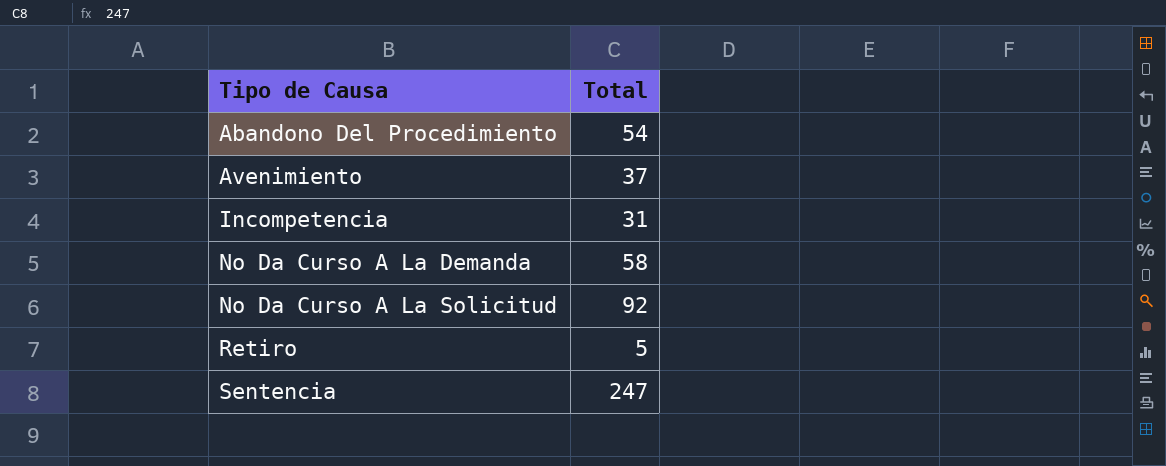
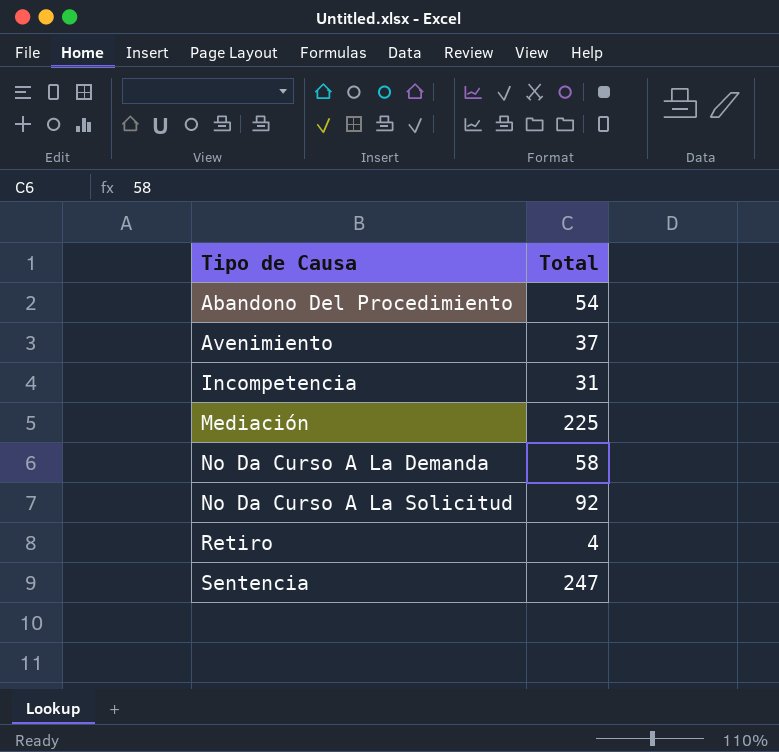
row Mediación: none -> 225
Retiro | Total: 5 -> 4

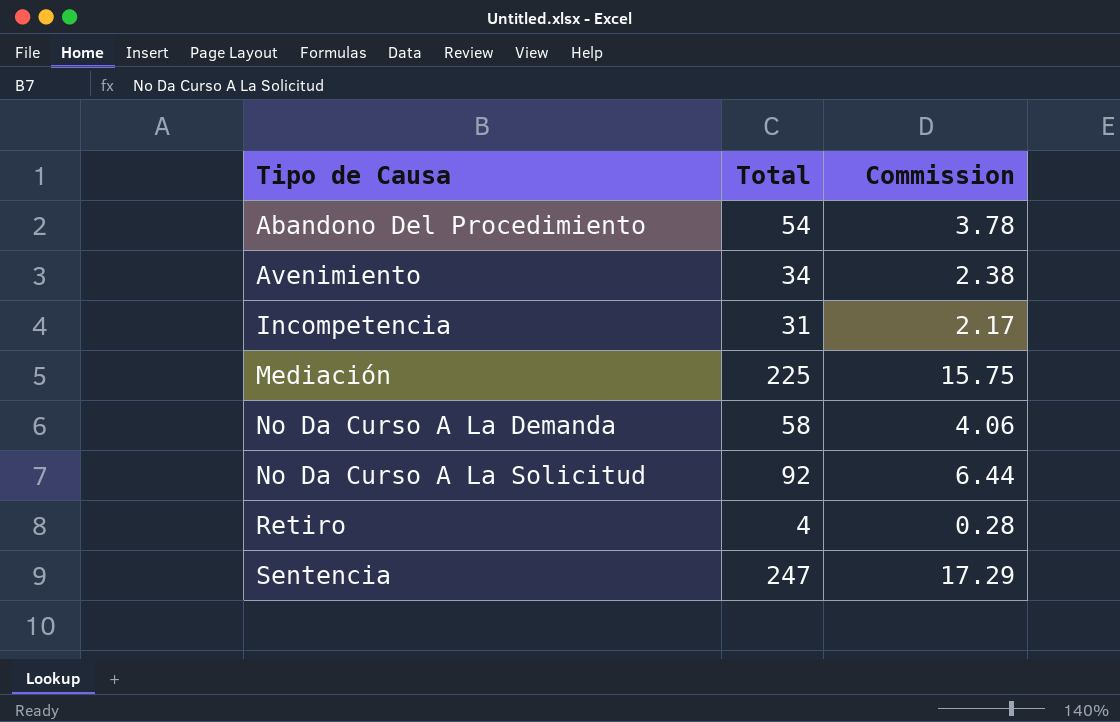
column Commission | formula: none -> [Total] * 0.07
Avenimiento | Total: 37 -> 34

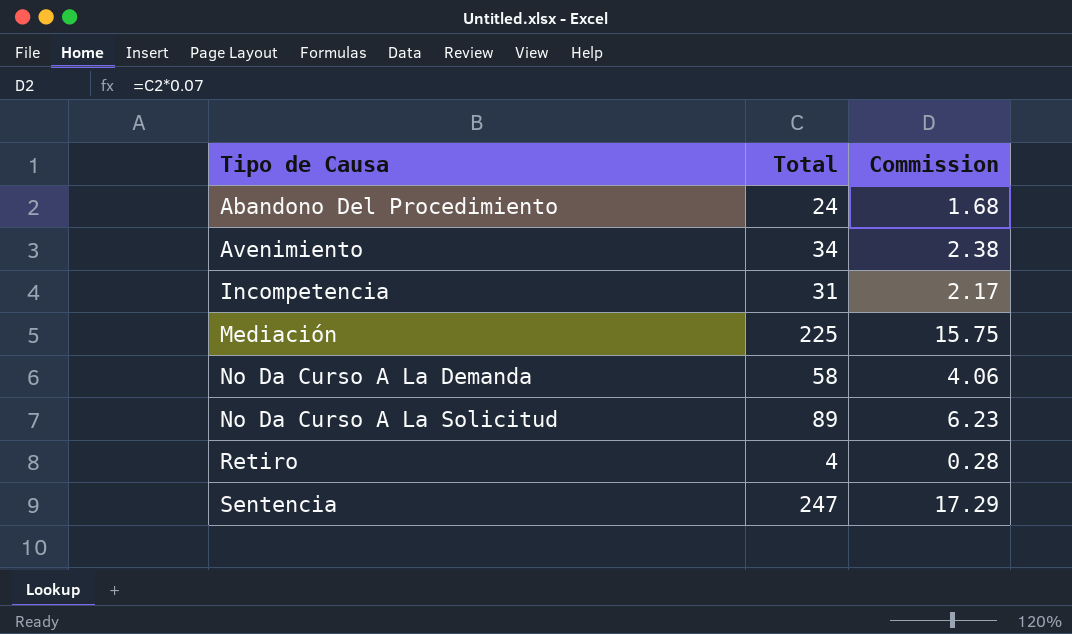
Abandono Del Procedimiento | Total: 54 -> 24
Abandono Del Procedimiento | Commission: 3.78 -> 1.68
No Da Curso A La Solicitud | Total: 92 -> 89
No Da Curso A La Solicitud | Commission: 6.44 -> 6.23

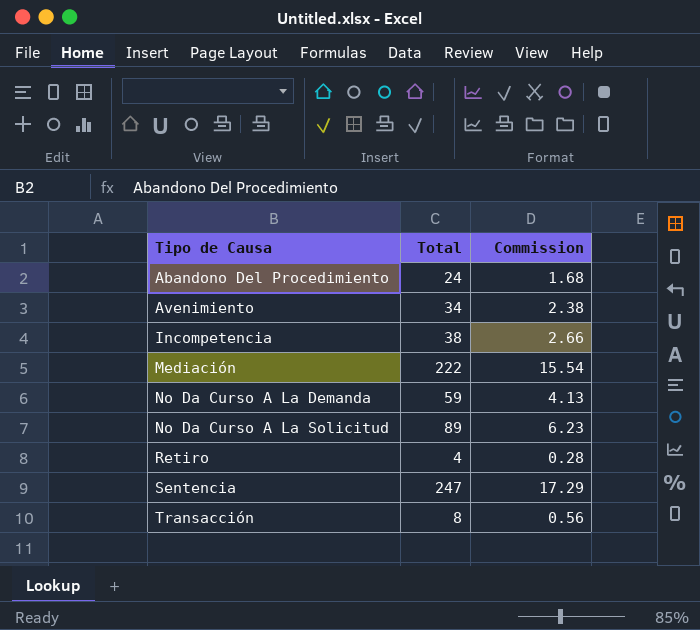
Incompetencia | Total: 31 -> 38
Incompetencia | Commission: 2.17 -> 2.66
Mediación | Total: 225 -> 222
Mediación | Commission: 15.75 -> 15.54
No Da Curso A La Demanda | Total: 58 -> 59
No Da Curso A La Demanda | Commission: 4.06 -> 4.13
row Transacción: none -> 8 | 0.56

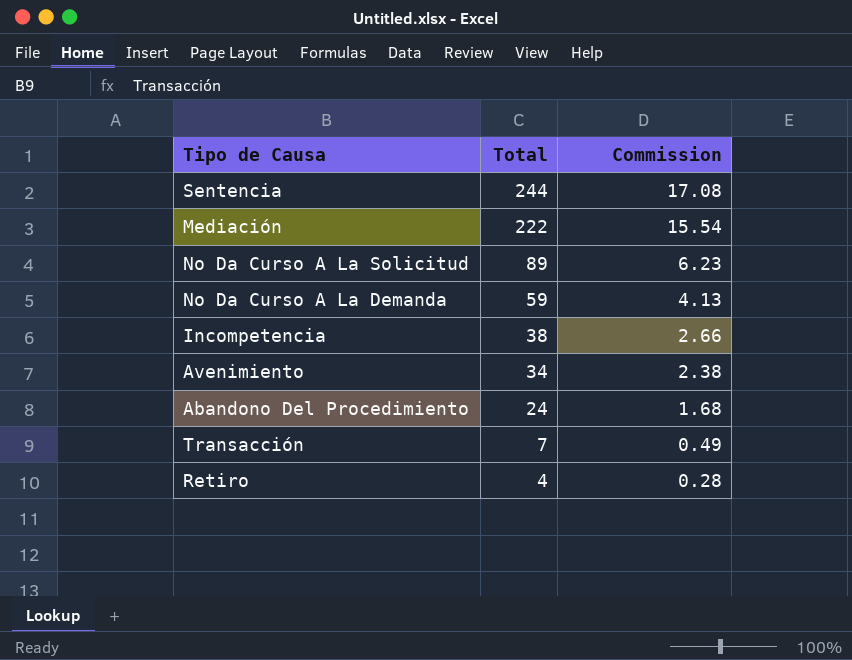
row order: Tipo de Causa ascending -> Total descending
Sentencia | Total: 247 -> 244
Sentencia | Commission: 17.29 -> 17.08
Transacción | Total: 8 -> 7
Transacción | Commission: 0.56 -> 0.49

